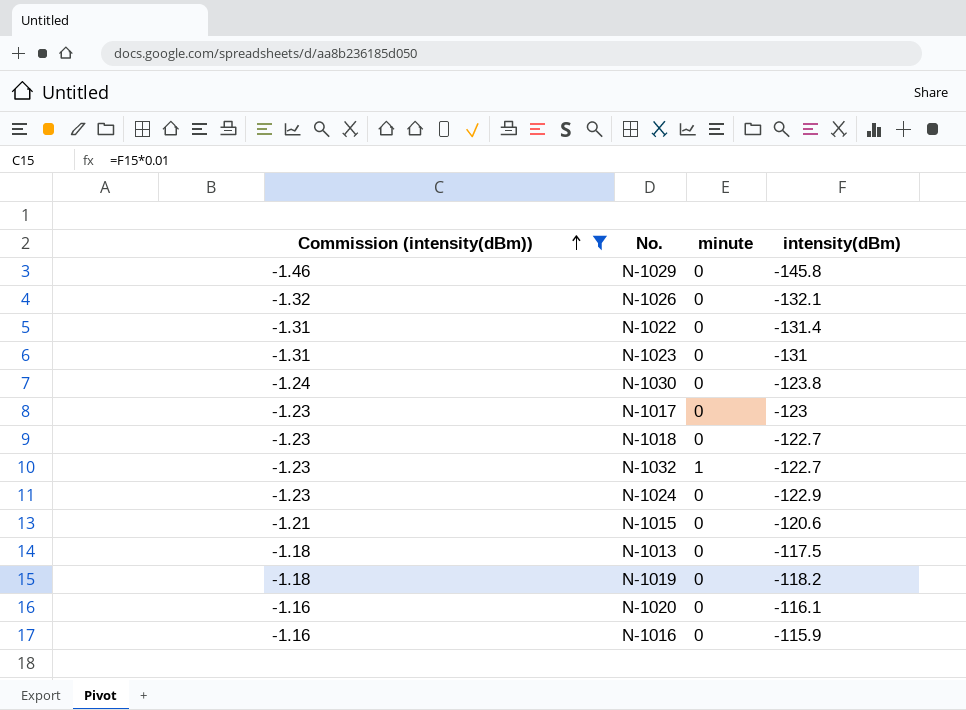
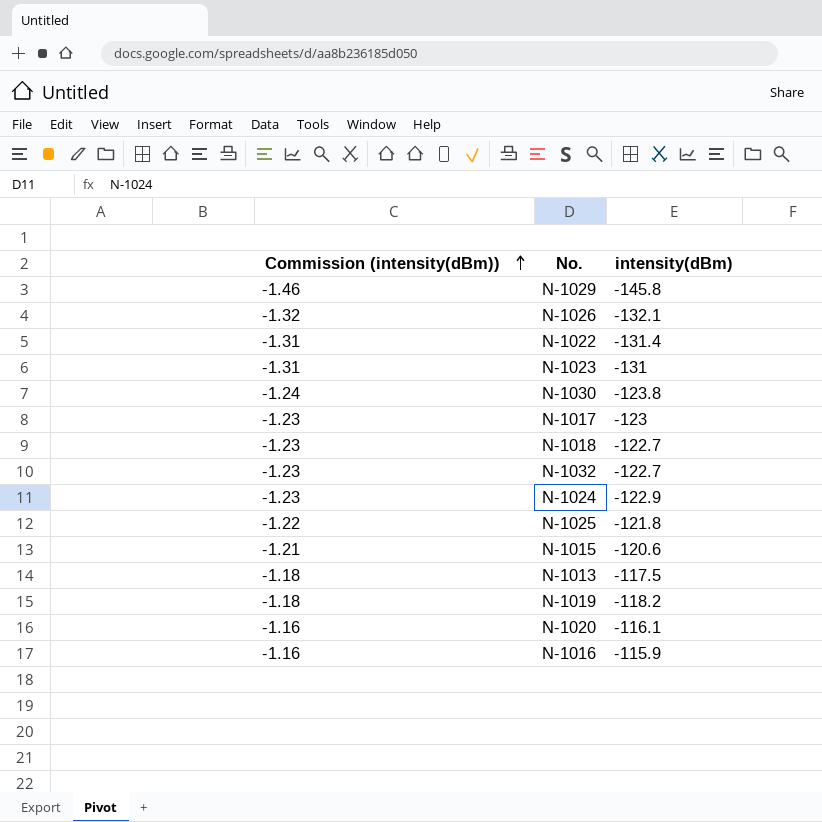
filter: Commission (intensity(dBm)) != -1.22 -> none
column minute | position: 3 -> none

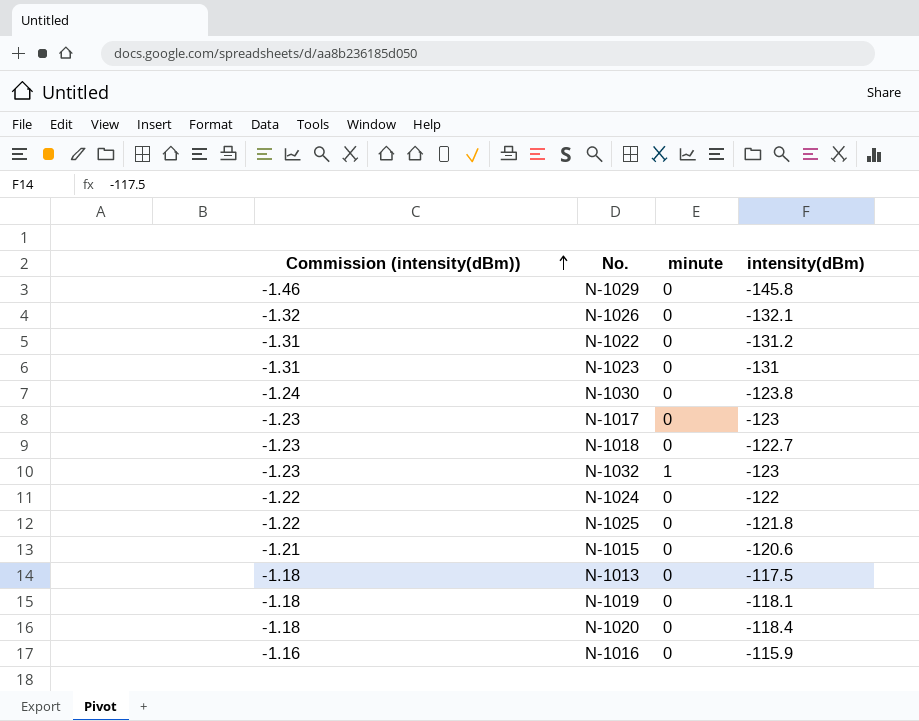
column minute | position: none -> 3
N-1022 | intensity(dBm): -131.4 -> -131.2
N-1032 | intensity(dBm): -122.7 -> -123
N-1024 | Commission (intensity(dBm)): -1.23 -> -1.22
N-1024 | intensity(dBm): -122.9 -> -122
N-1019 | intensity(dBm): -118.2 -> -118.1
N-1020 | Commission (intensity(dBm)): -1.16 -> -1.18
N-1020 | intensity(dBm): -116.1 -> -118.4

